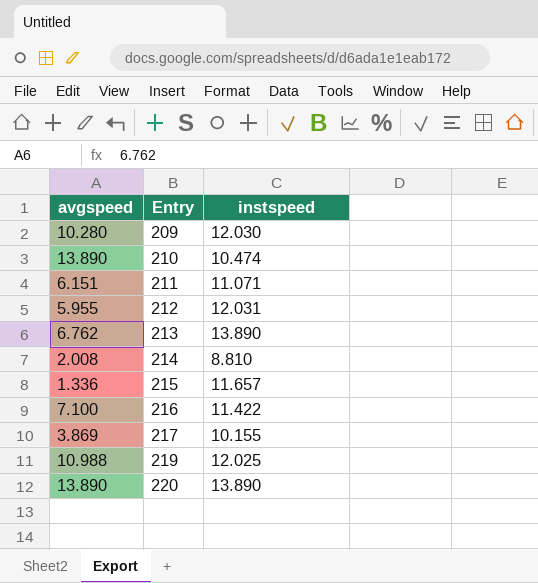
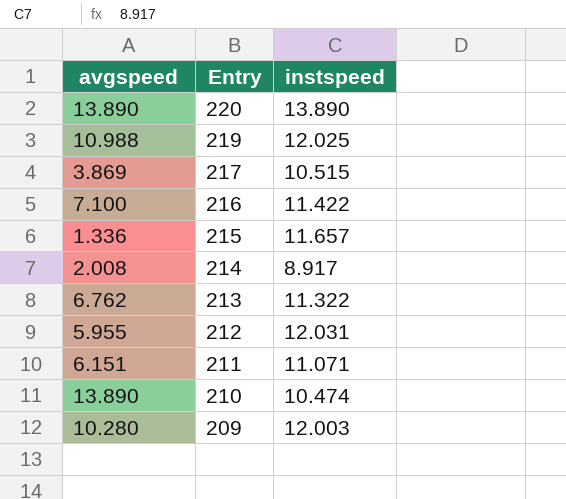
row order: Entry ascending -> Entry descending
217 | instspeed: 10.155 -> 10.515
214 | instspeed: 8.810 -> 8.917
213 | instspeed: 13.890 -> 11.322
209 | instspeed: 12.030 -> 12.003

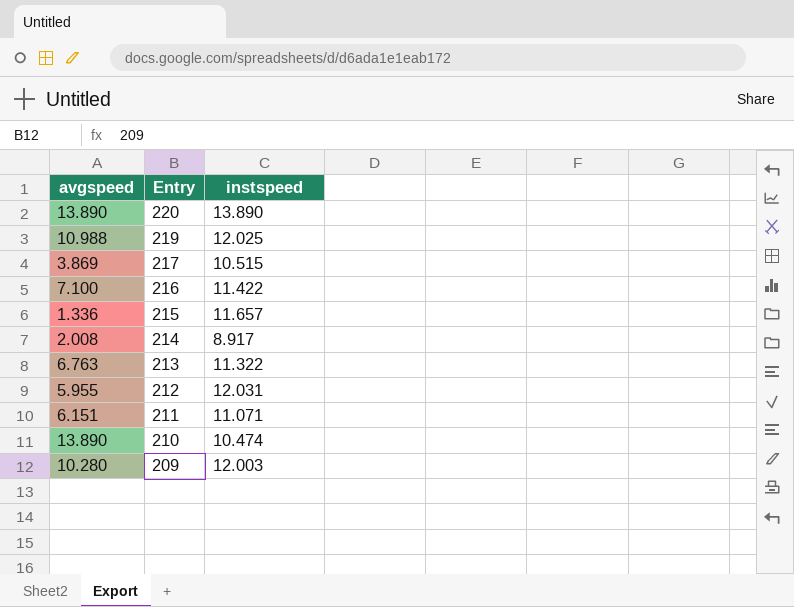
213 | avgspeed: 6.762 -> 6.763

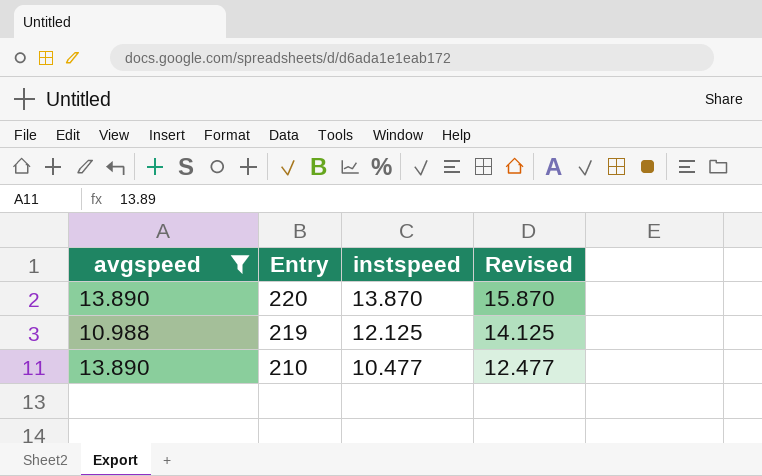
filter: none -> avgspeed >= 10.988
column Revised | formula: none -> [instspeed] + 2
220 | instspeed: 13.890 -> 13.870
219 | instspeed: 12.025 -> 12.125
210 | instspeed: 10.474 -> 10.477

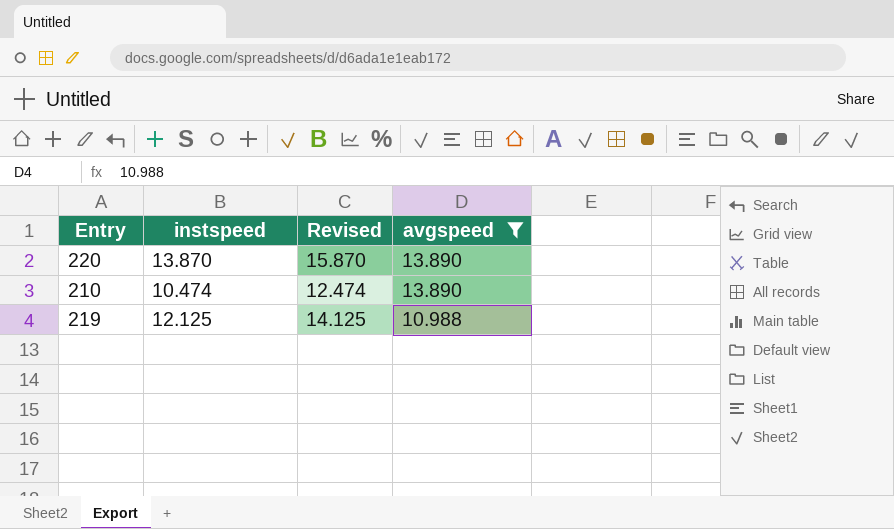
row order: Entry descending -> avgspeed descending
column avgspeed | position: 1 -> 4
210 | instspeed: 10.477 -> 10.474
210 | Revised: 12.477 -> 12.474

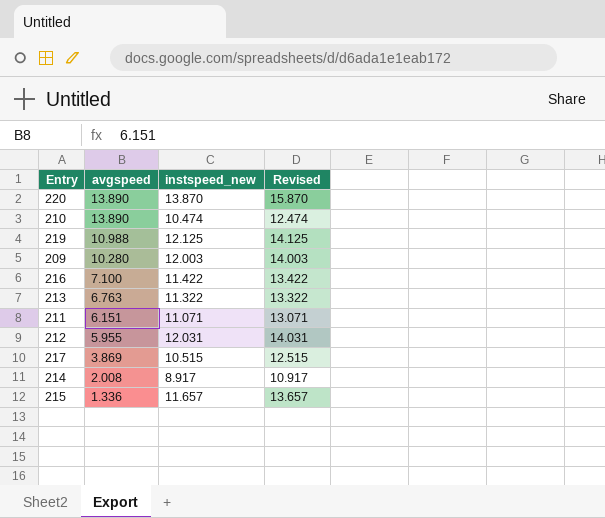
filter: avgspeed >= 10.988 -> none
column avgspeed | position: 4 -> 2
column name: instspeed -> instspeed_new

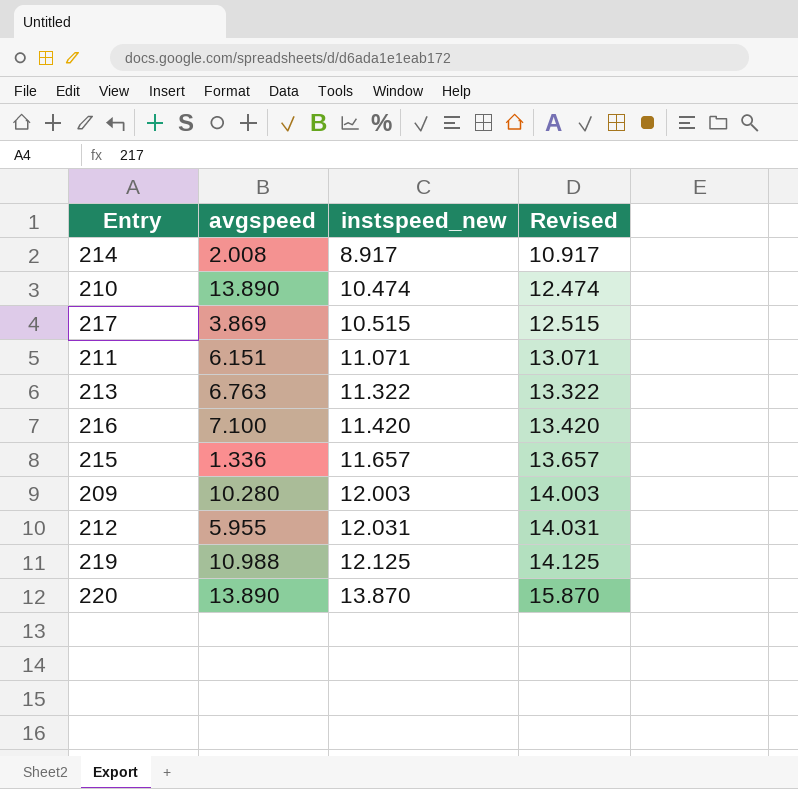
row order: avgspeed descending -> instspeed_new ascending
216 | instspeed_new: 11.422 -> 11.420
216 | Revised: 13.422 -> 13.420

